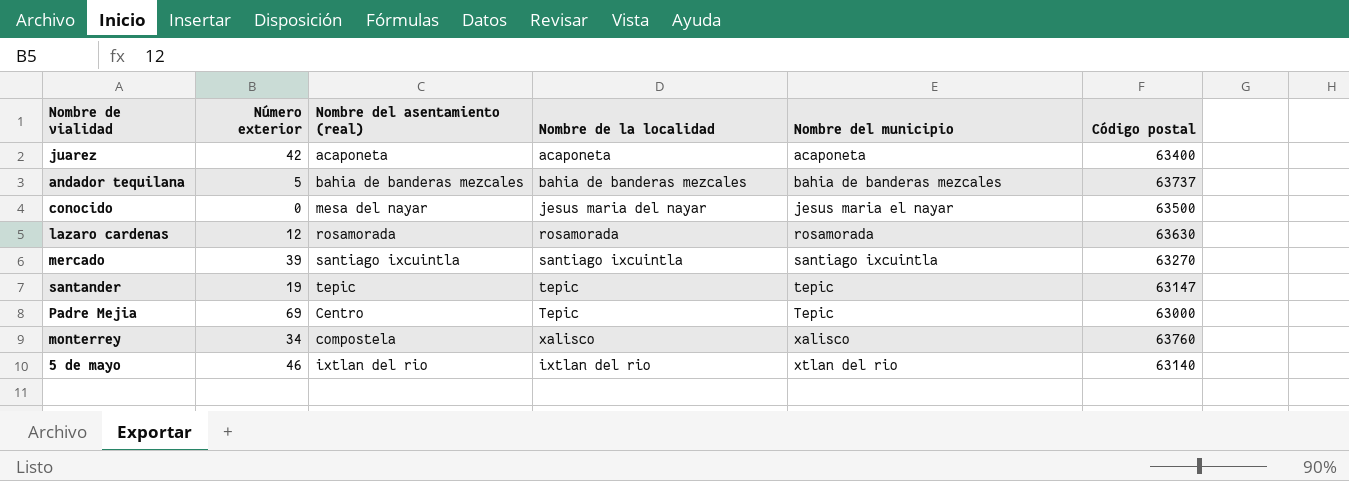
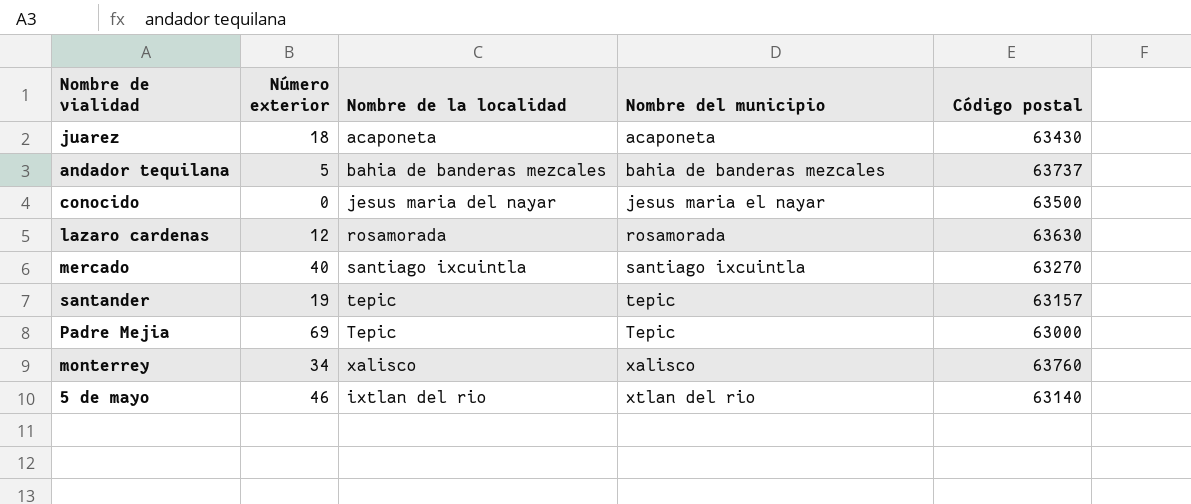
column Nombre del asentamiento (real) | position: 3 -> none
juarez | Número exterior: 42 -> 18
juarez | Código postal: 63400 -> 63430
mercado | Número exterior: 39 -> 40
santander | Código postal: 63147 -> 63157

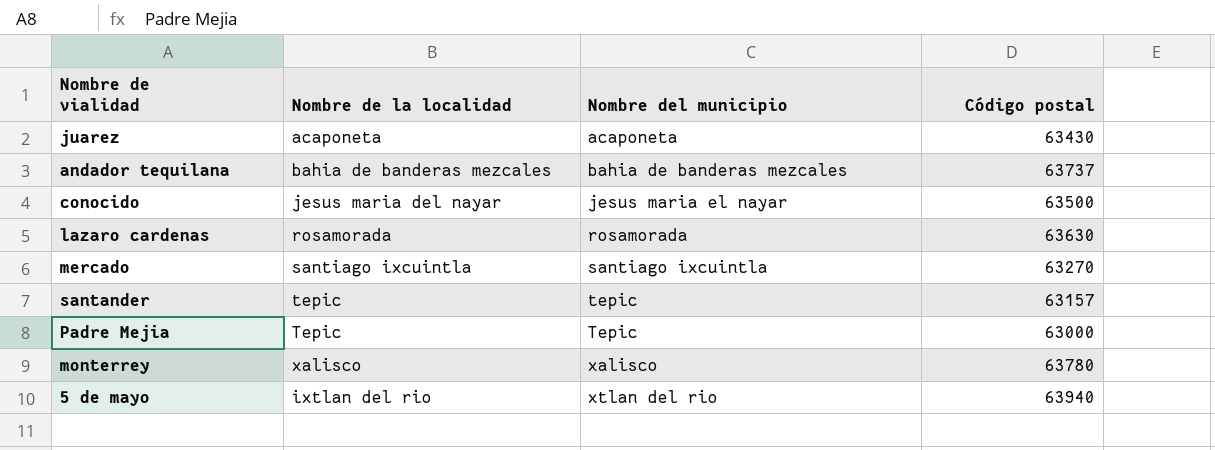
column Número exterior | position: 2 -> none
monterrey | Código postal: 63760 -> 63780
5 de mayo | Código postal: 63140 -> 63940

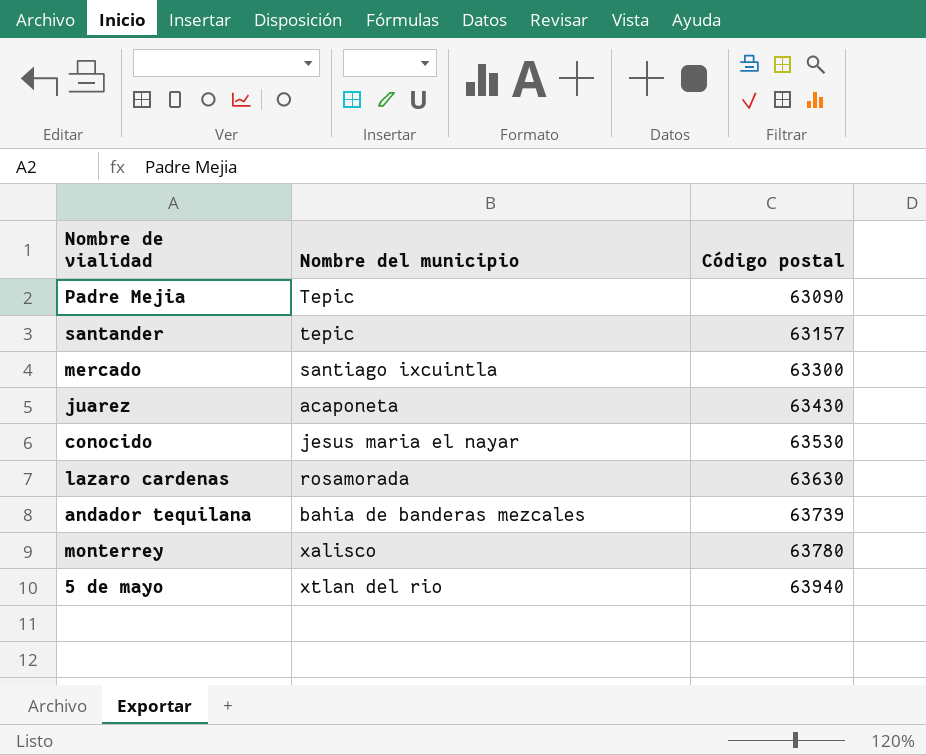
row order: Nombre del municipio ascending -> Código postal ascending
column Nombre de la localidad | position: 2 -> none
Padre Mejia | Código postal: 63000 -> 63090
mercado | Código postal: 63270 -> 63300
conocido | Código postal: 63500 -> 63530
andador tequilana | Código postal: 63737 -> 63739

